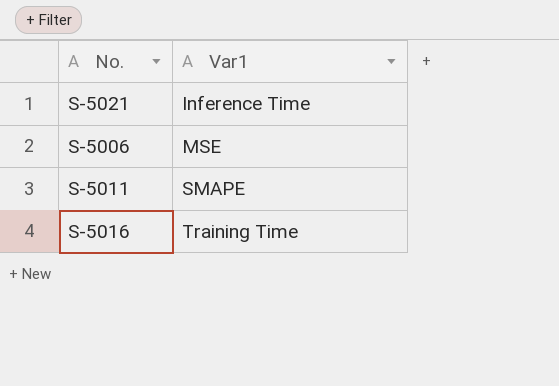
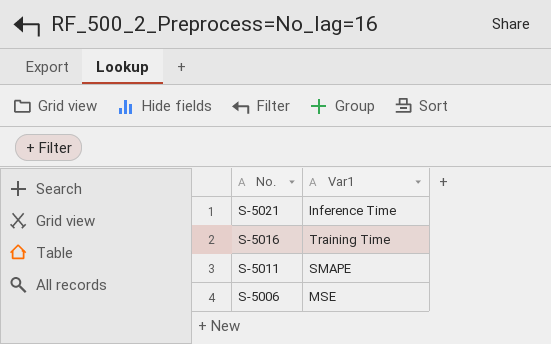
row order: Var1 ascending -> No. descending

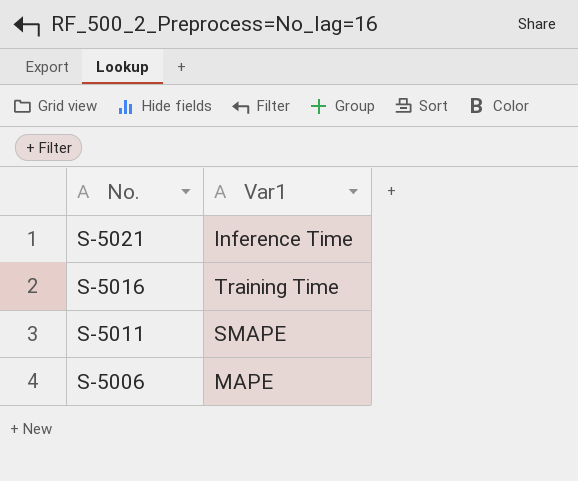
S-5006 | Var1: MSE -> MAPE

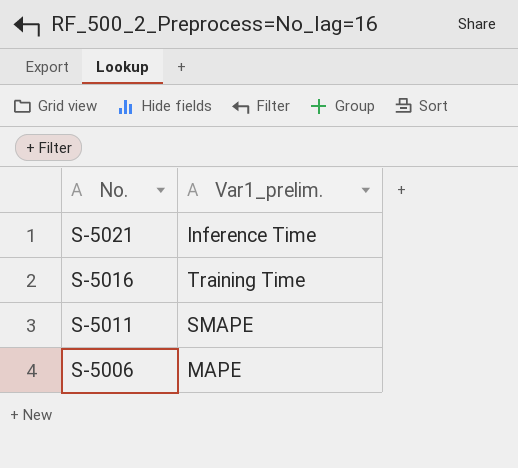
column name: Var1 -> Var1_prelim.

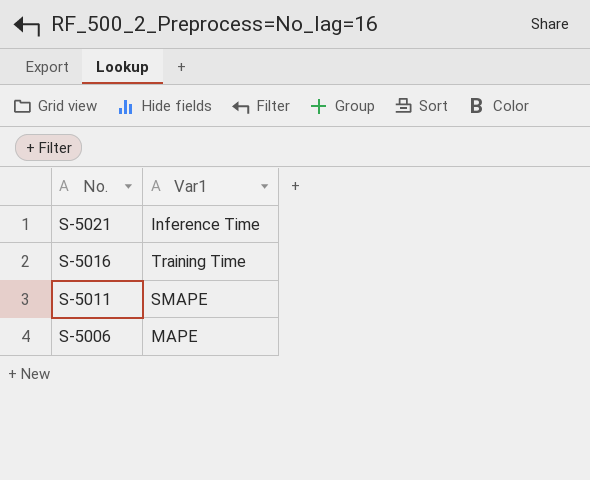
column name: Var1_prelim. -> Var1

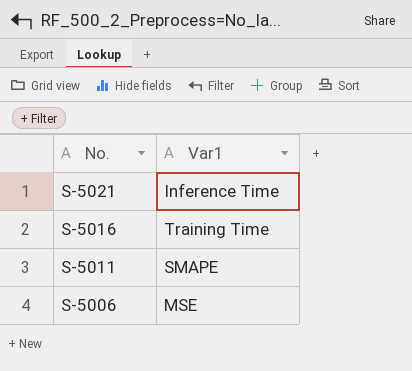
S-5006 | Var1: MAPE -> MSE

